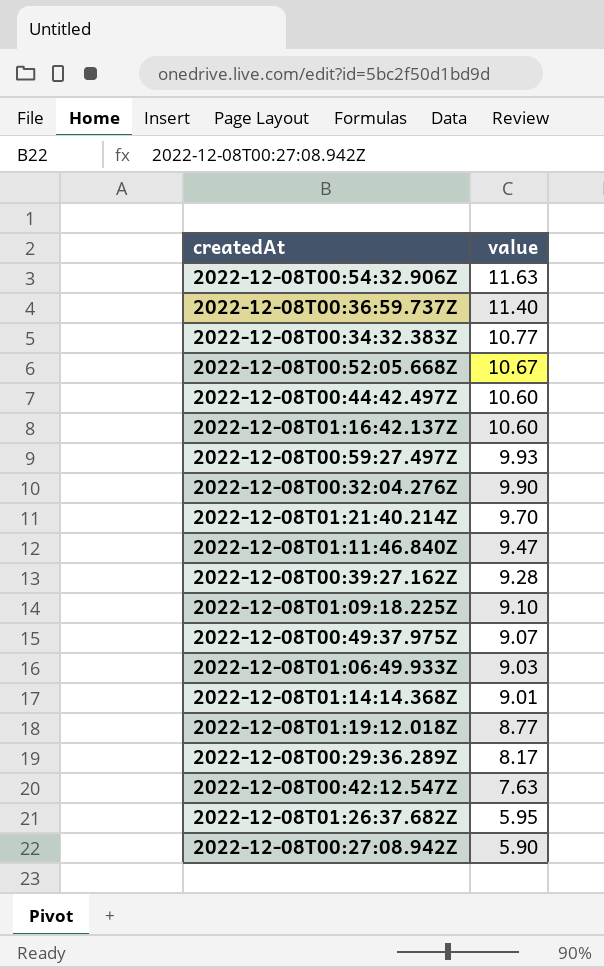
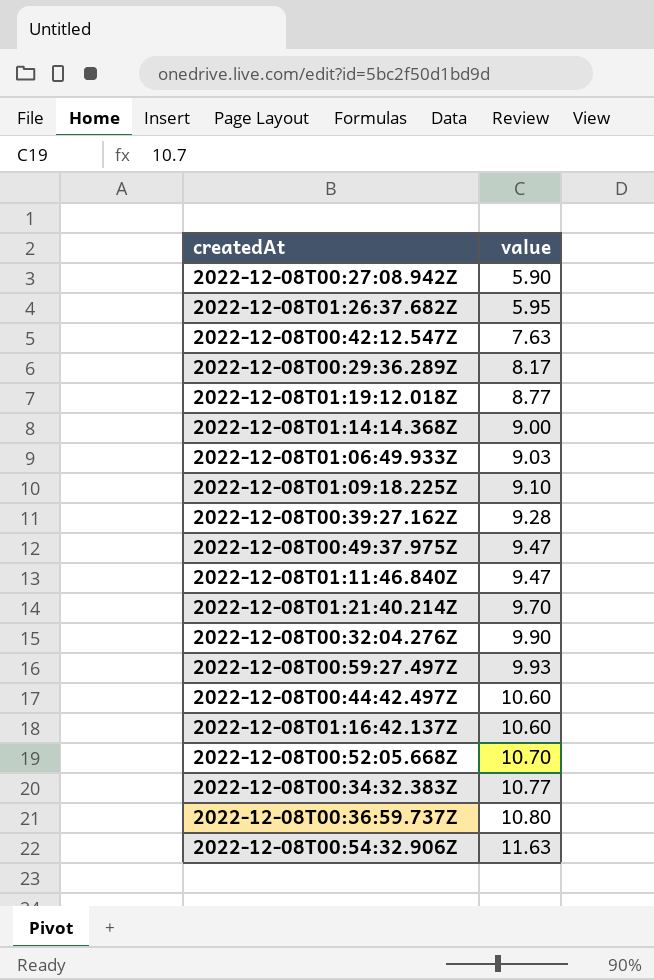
row order: value descending -> value ascending
2022-12-08T01:14:14.368Z | value: 9.01 -> 9.00
2022-12-08T00:49:37.975Z | value: 9.07 -> 9.47
2022-12-08T00:52:05.668Z | value: 10.67 -> 10.70
2022-12-08T00:36:59.737Z | value: 11.40 -> 10.80

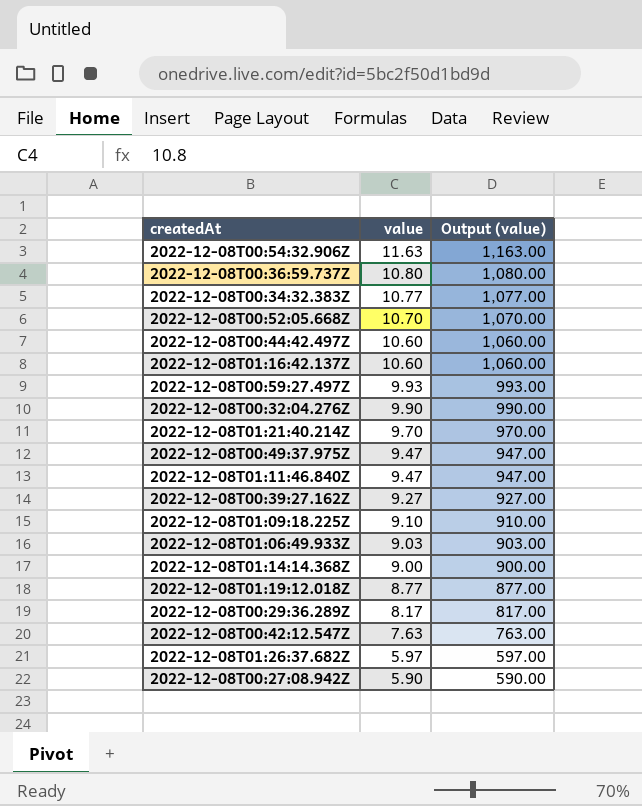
row order: value ascending -> value descending
column Output (value) | formula: none -> [value] * 100
2022-12-08T00:39:27.162Z | value: 9.28 -> 9.27
2022-12-08T01:26:37.682Z | value: 5.95 -> 5.97

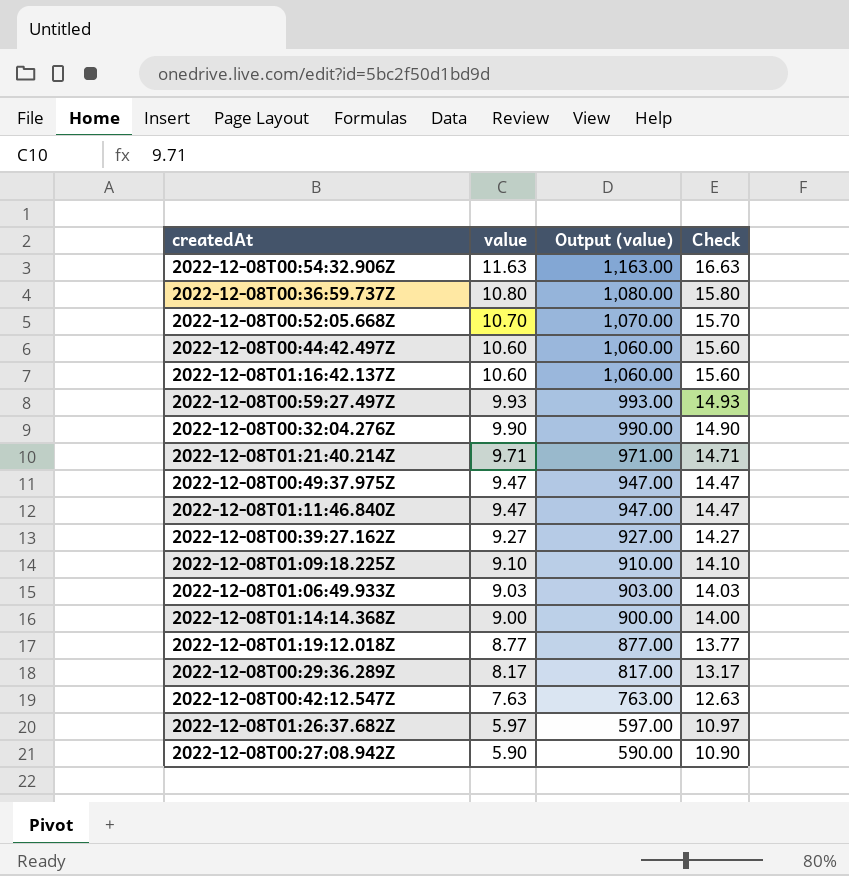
column Check | formula: none -> [value] + 5
row 2022-12-08T00:34:32.383Z: 10.77 | 1,077.00 -> none
2022-12-08T01:21:40.214Z | value: 9.70 -> 9.71
2022-12-08T01:21:40.214Z | Output (value): 970.00 -> 971.00

